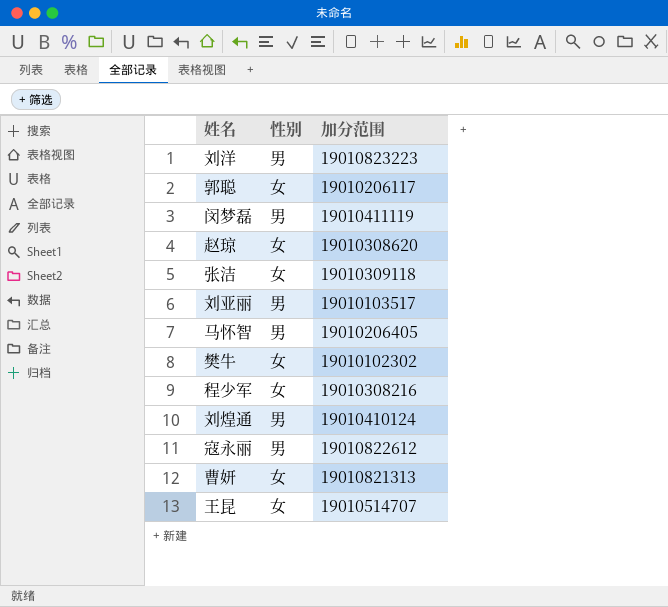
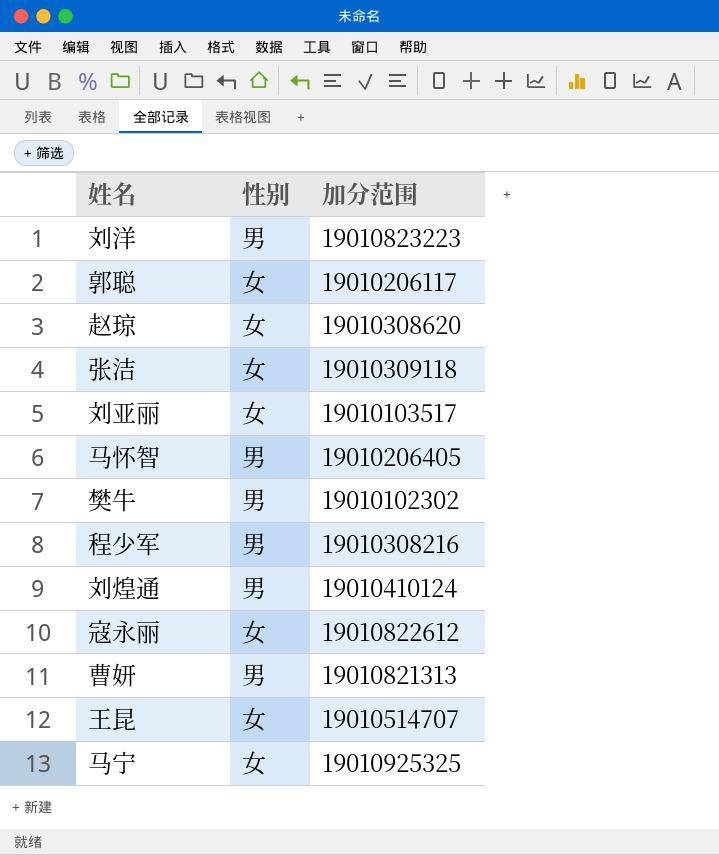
row 闵梦磊: 男 | 19010411119 -> none
刘亚丽 | 性别: 男 -> 女
樊牛 | 性别: 女 -> 男
程少军 | 性别: 女 -> 男
寇永丽 | 性别: 男 -> 女
曹妍 | 性别: 女 -> 男
row 马宁: none -> 女 | 19010925325

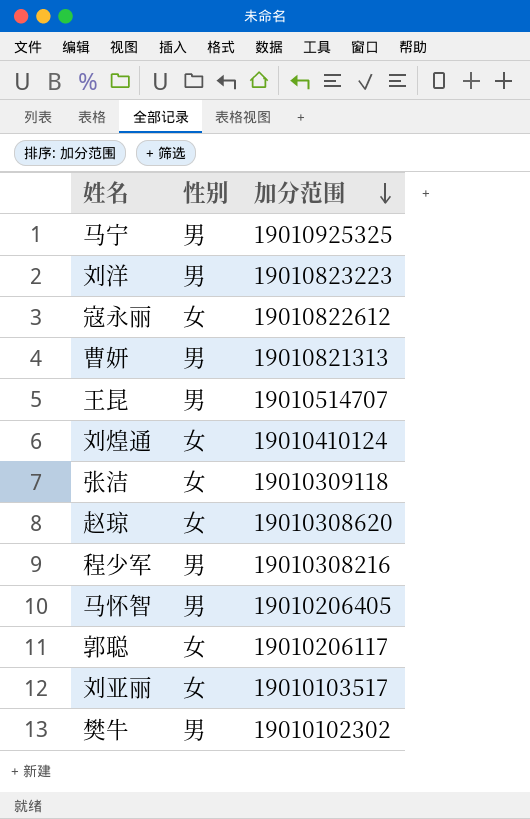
row order: none -> 加分范围 descending
马宁 | 性别: 女 -> 男
王昆 | 性别: 女 -> 男
刘煌通 | 性别: 男 -> 女

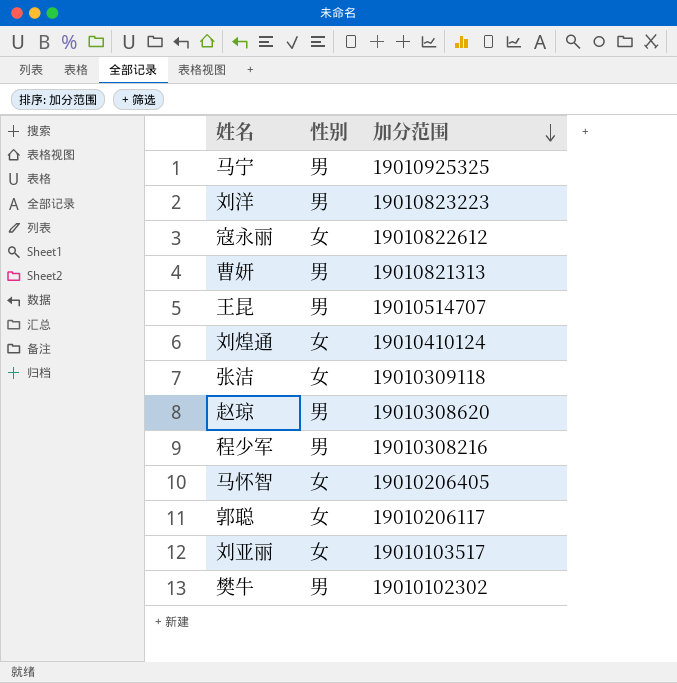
赵琼 | 性别: 女 -> 男
马怀智 | 性别: 男 -> 女

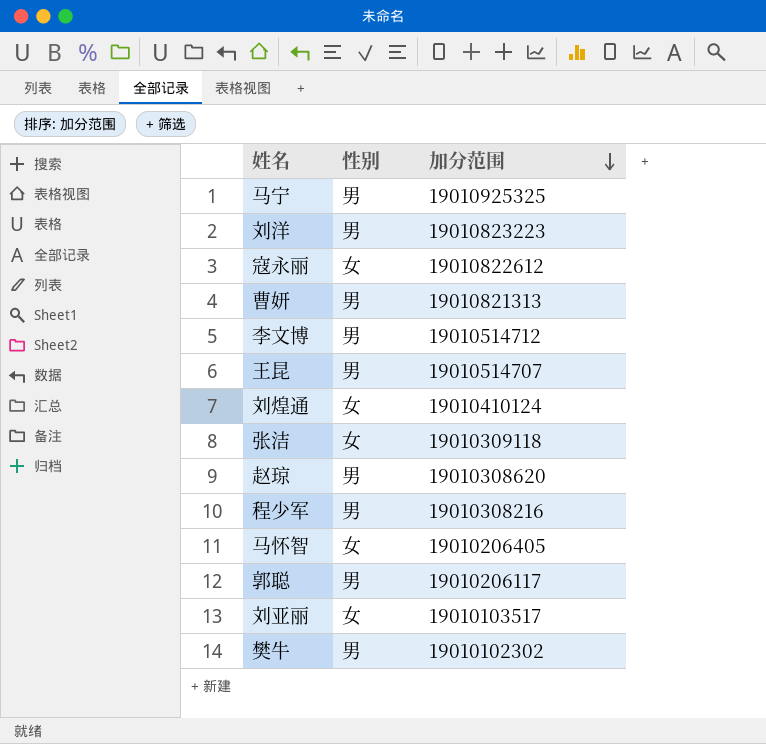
row 李文博: none -> 男 | 19010514712
郭聪 | 性别: 女 -> 男

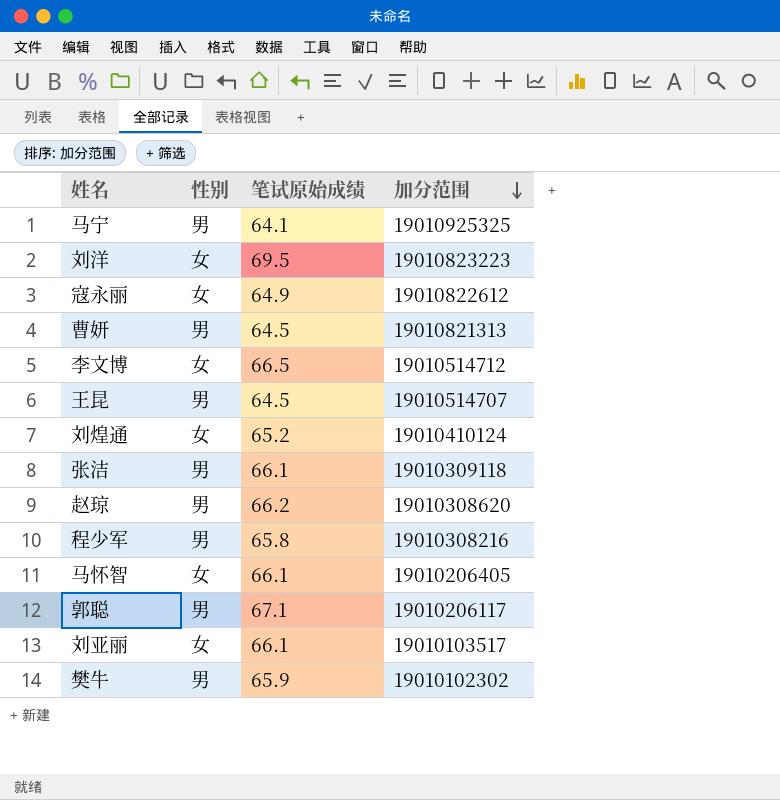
column 笔试原始成绩 | position: none -> 3
刘洋 | 性别: 男 -> 女
李文博 | 性别: 男 -> 女
张洁 | 性别: 女 -> 男

